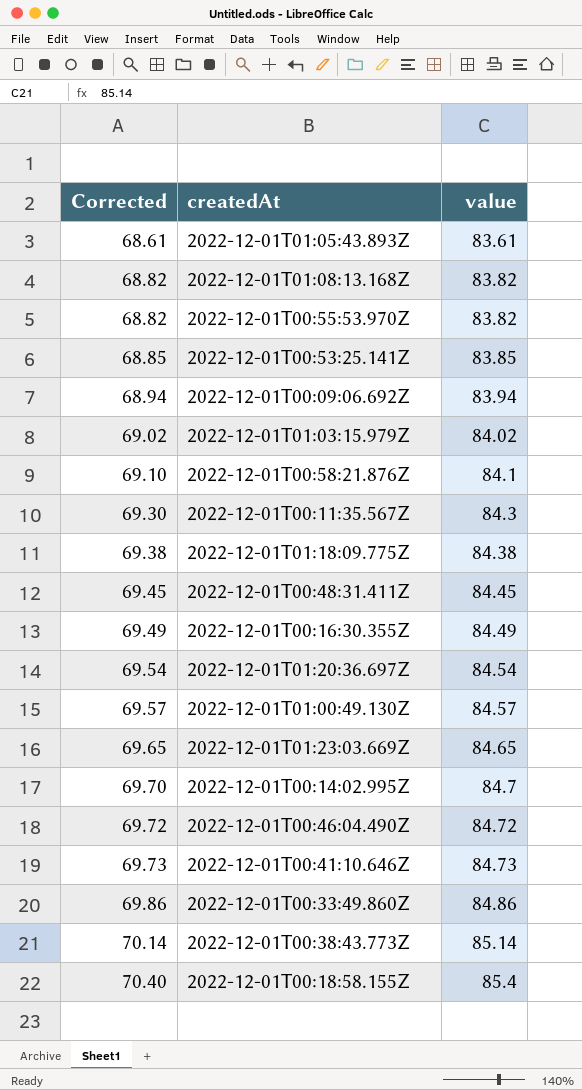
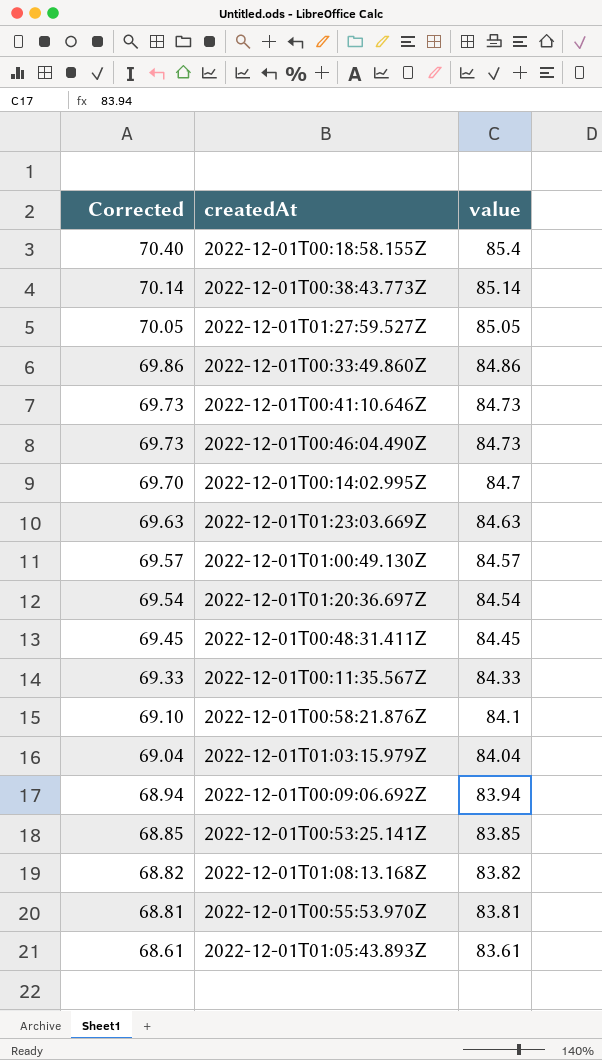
row order: Corrected ascending -> Corrected descending
row 2022-12-01T01:18:09.775Z: 69.38 | 84.38 -> none
row 2022-12-01T00:16:30.355Z: 69.49 | 84.49 -> none
row 2022-12-01T01:27:59.527Z: none -> 70.05 | 85.05
2022-12-01T00:46:04.490Z | Corrected: 69.72 -> 69.73
2022-12-01T00:46:04.490Z | value: 84.72 -> 84.73
2022-12-01T01:23:03.669Z | Corrected: 69.65 -> 69.63
2022-12-01T01:23:03.669Z | value: 84.65 -> 84.63
2022-12-01T00:11:35.567Z | Corrected: 69.30 -> 69.33
2022-12-01T00:11:35.567Z | value: 84.3 -> 84.33
2022-12-01T01:03:15.979Z | Corrected: 69.02 -> 69.04
2022-12-01T01:03:15.979Z | value: 84.02 -> 84.04
2022-12-01T00:55:53.970Z | Corrected: 68.82 -> 68.81
2022-12-01T00:55:53.970Z | value: 83.82 -> 83.81

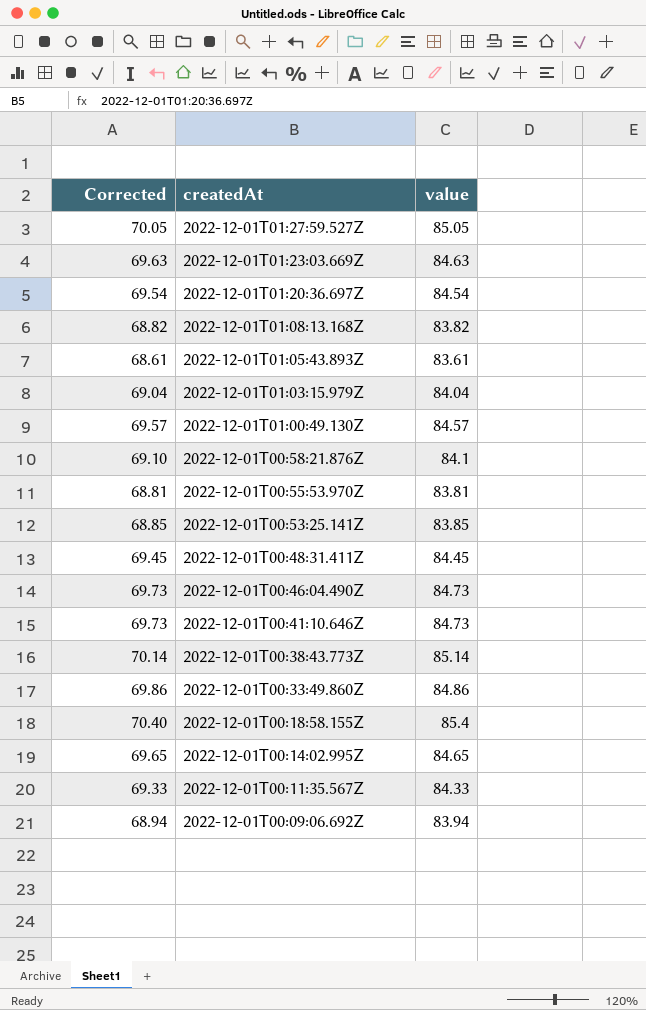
row order: Corrected descending -> createdAt descending
2022-12-01T00:14:02.995Z | Corrected: 69.70 -> 69.65
2022-12-01T00:14:02.995Z | value: 84.7 -> 84.65

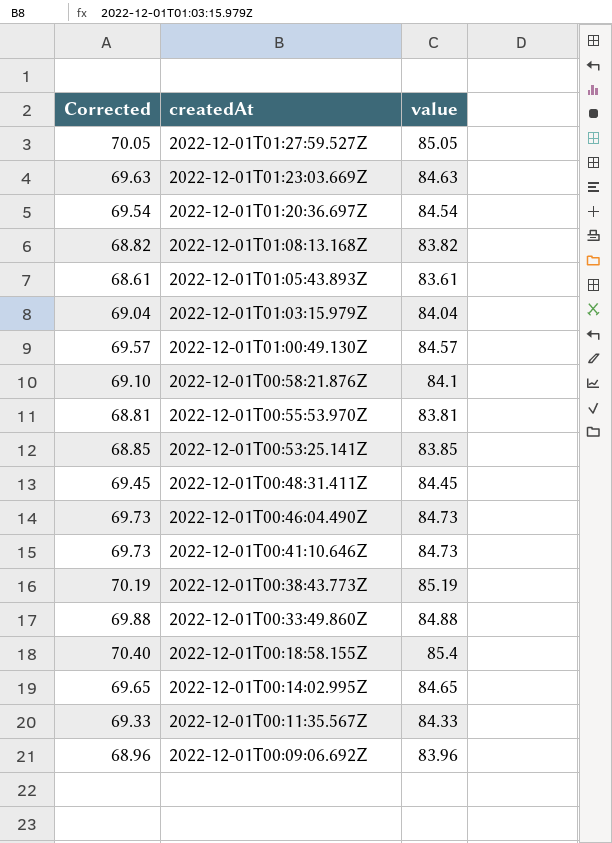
2022-12-01T00:38:43.773Z | Corrected: 70.14 -> 70.19
2022-12-01T00:38:43.773Z | value: 85.14 -> 85.19
2022-12-01T00:33:49.860Z | Corrected: 69.86 -> 69.88
2022-12-01T00:33:49.860Z | value: 84.86 -> 84.88
2022-12-01T00:09:06.692Z | Corrected: 68.94 -> 68.96
2022-12-01T00:09:06.692Z | value: 83.94 -> 83.96

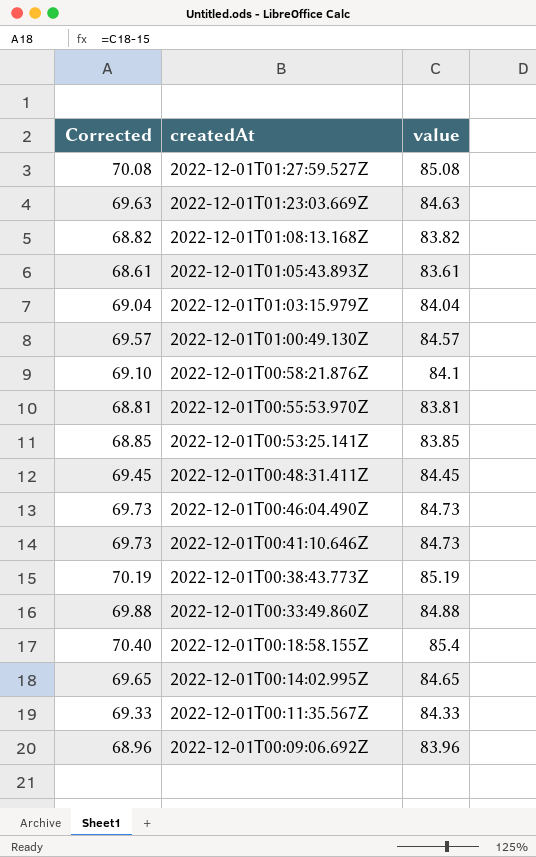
row 2022-12-01T01:20:36.697Z: 69.54 | 84.54 -> none
2022-12-01T01:27:59.527Z | Corrected: 70.05 -> 70.08
2022-12-01T01:27:59.527Z | value: 85.05 -> 85.08

